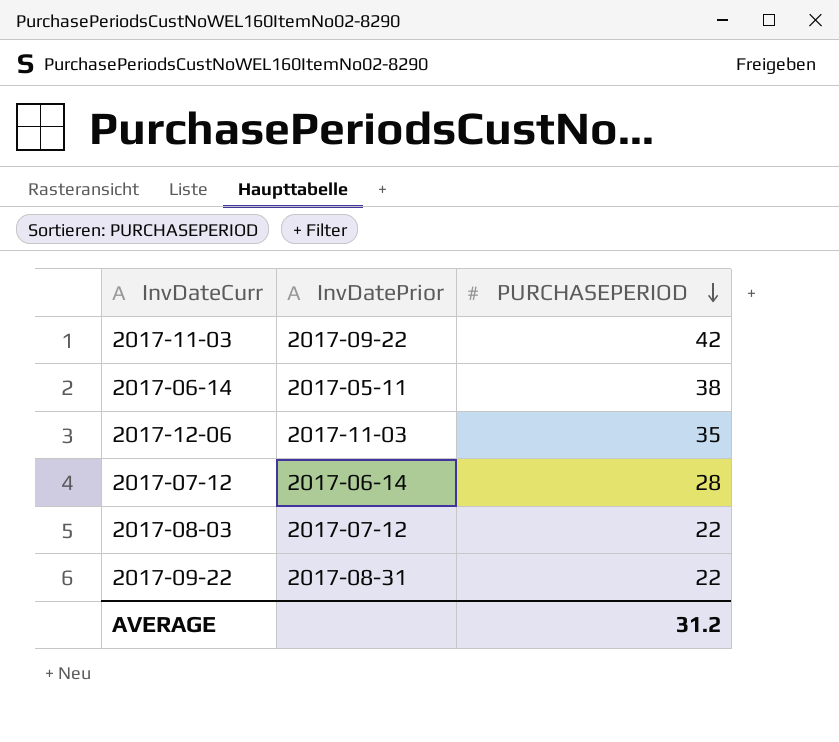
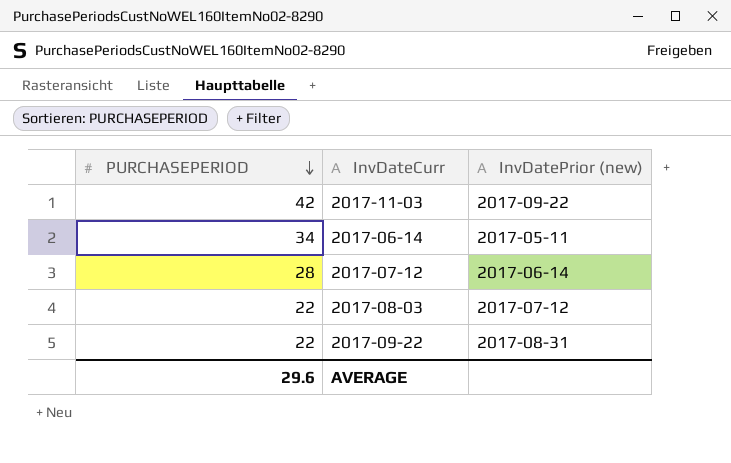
column PURCHASEPERIOD | position: 3 -> 1
column name: InvDatePrior -> InvDatePrior (new)
row 2017-12-06: 2017-11-03 | 35 -> none
2017-06-14 | PURCHASEPERIOD: 38 -> 34
AVERAGE | PURCHASEPERIOD: 31.2 -> 29.6

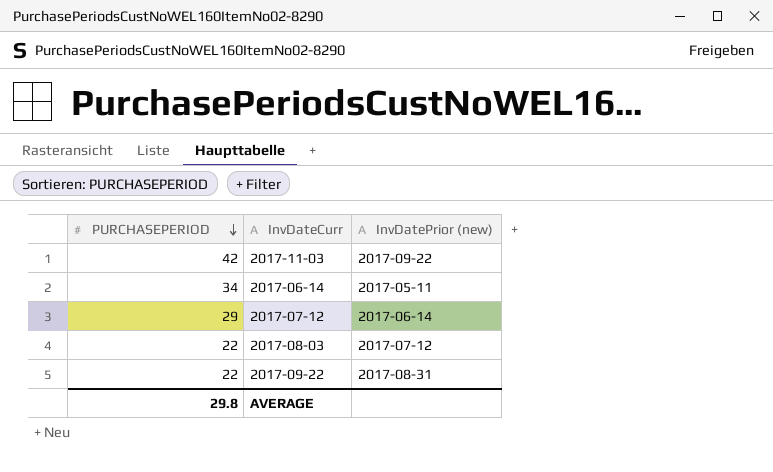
2017-07-12 | PURCHASEPERIOD: 28 -> 29
AVERAGE | PURCHASEPERIOD: 29.6 -> 29.8

